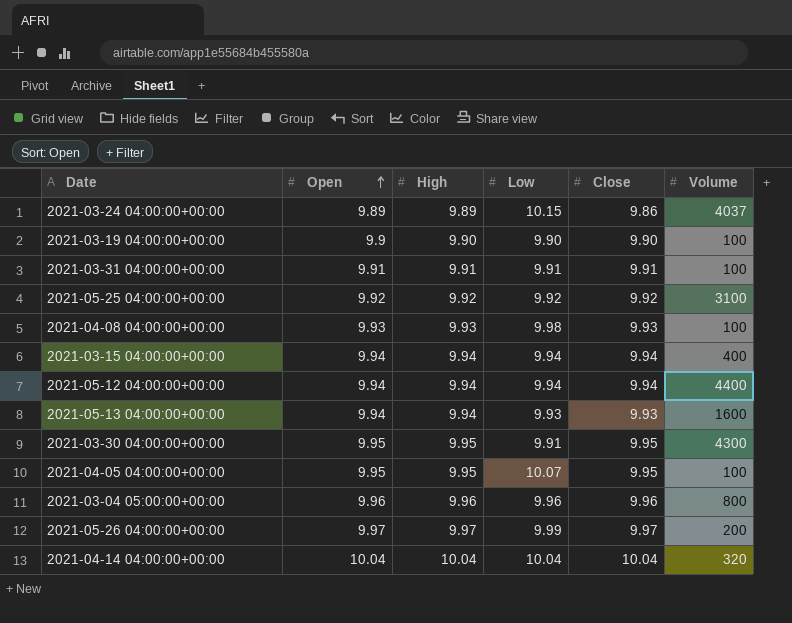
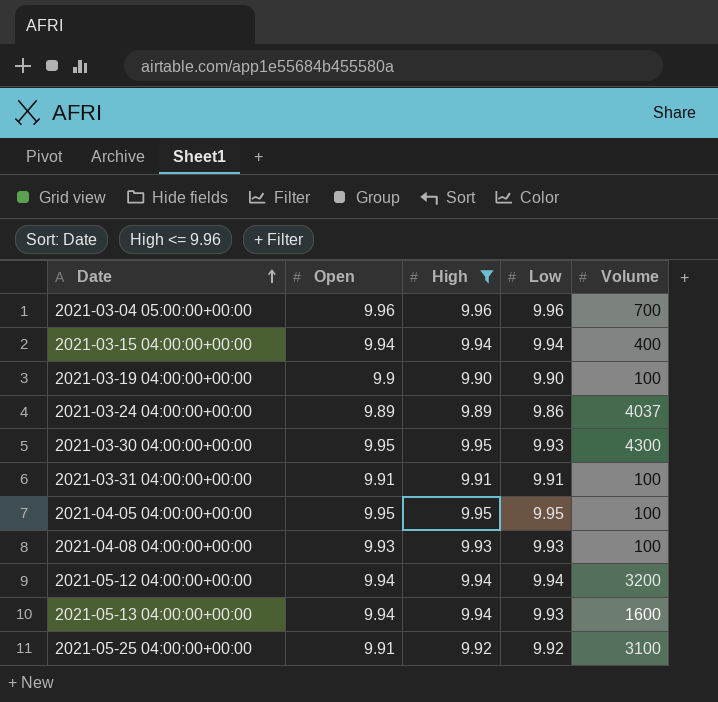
filter: none -> High <= 9.96
row order: Open ascending -> Date ascending
column Close | position: 5 -> none
2021-03-04 05:00:00+00:00 | Volume: 800 -> 700
2021-03-24 04:00:00+00:00 | Low: 10.15 -> 9.86
2021-03-30 04:00:00+00:00 | Low: 9.91 -> 9.93
2021-04-05 04:00:00+00:00 | Low: 10.07 -> 9.95
2021-04-08 04:00:00+00:00 | Low: 9.98 -> 9.93
2021-05-12 04:00:00+00:00 | Volume: 4400 -> 3200
2021-05-25 04:00:00+00:00 | Open: 9.92 -> 9.91

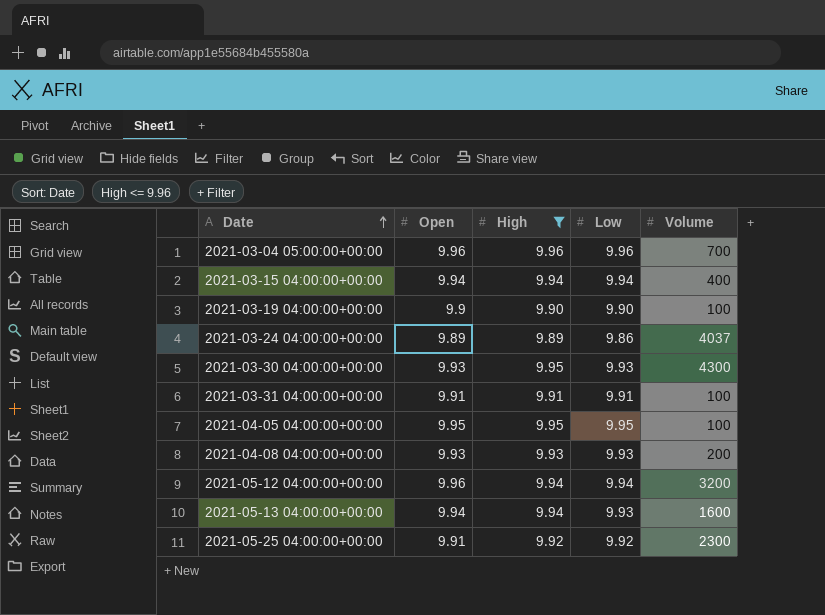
2021-03-30 04:00:00+00:00 | Open: 9.95 -> 9.93
2021-04-08 04:00:00+00:00 | Volume: 100 -> 200
2021-05-12 04:00:00+00:00 | Open: 9.94 -> 9.96
2021-05-25 04:00:00+00:00 | Volume: 3100 -> 2300

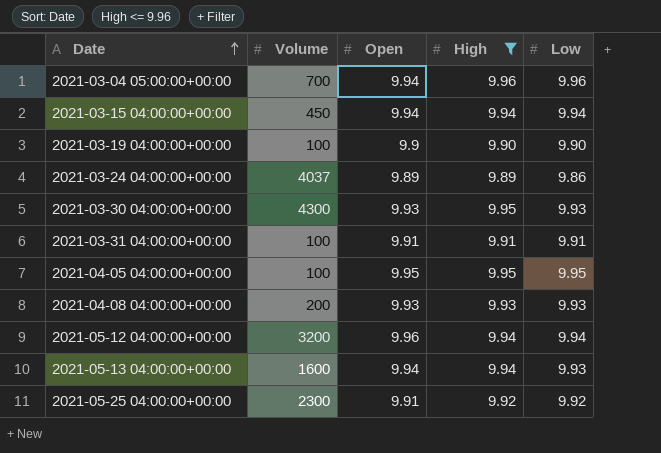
column Volume | position: 5 -> 2
2021-03-04 05:00:00+00:00 | Open: 9.96 -> 9.94
2021-03-15 04:00:00+00:00 | Volume: 400 -> 450

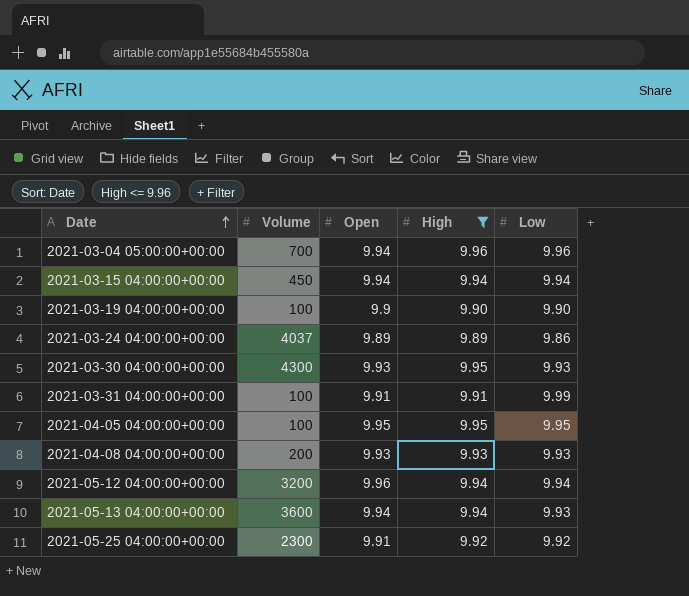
2021-03-31 04:00:00+00:00 | Low: 9.91 -> 9.99
2021-05-13 04:00:00+00:00 | Volume: 1600 -> 3600

